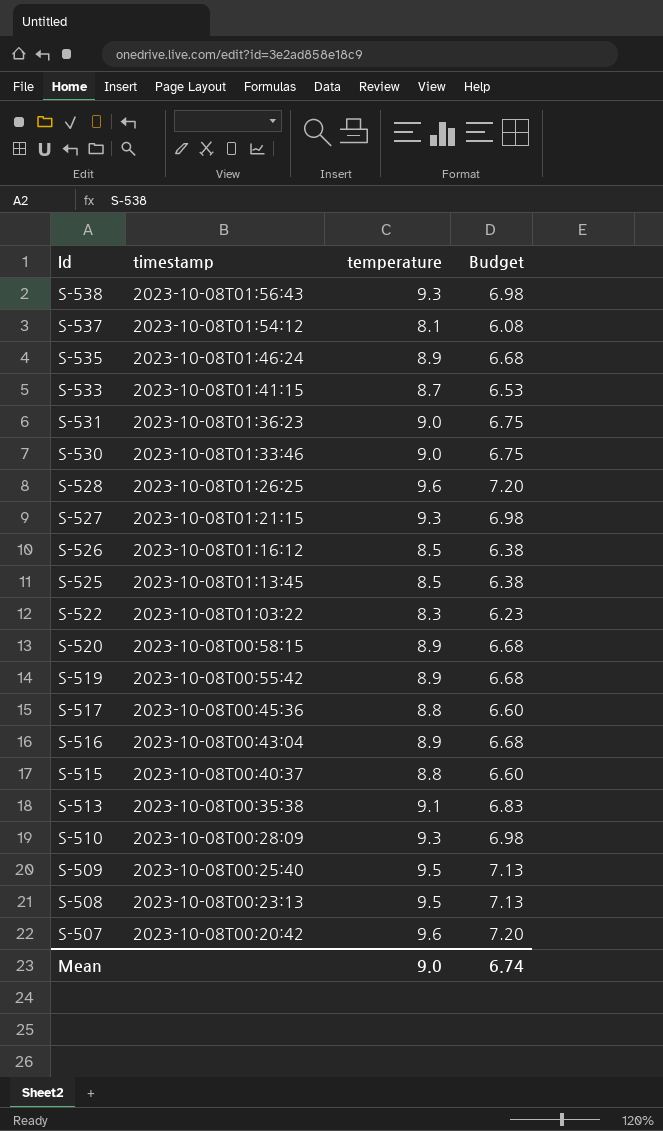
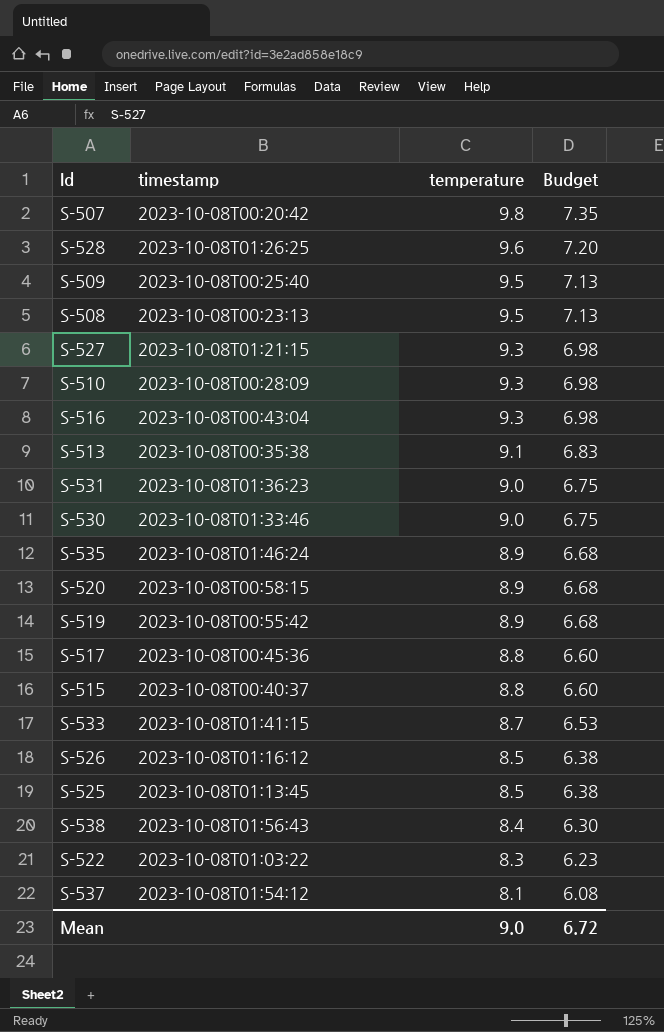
row order: Id descending -> temperature descending
S-507 | temperature: 9.6 -> 9.8
S-507 | Budget: 7.20 -> 7.35
S-516 | temperature: 8.9 -> 9.3
S-516 | Budget: 6.68 -> 6.98
S-538 | temperature: 9.3 -> 8.4
S-538 | Budget: 6.98 -> 6.30
Mean | Budget: 6.74 -> 6.72

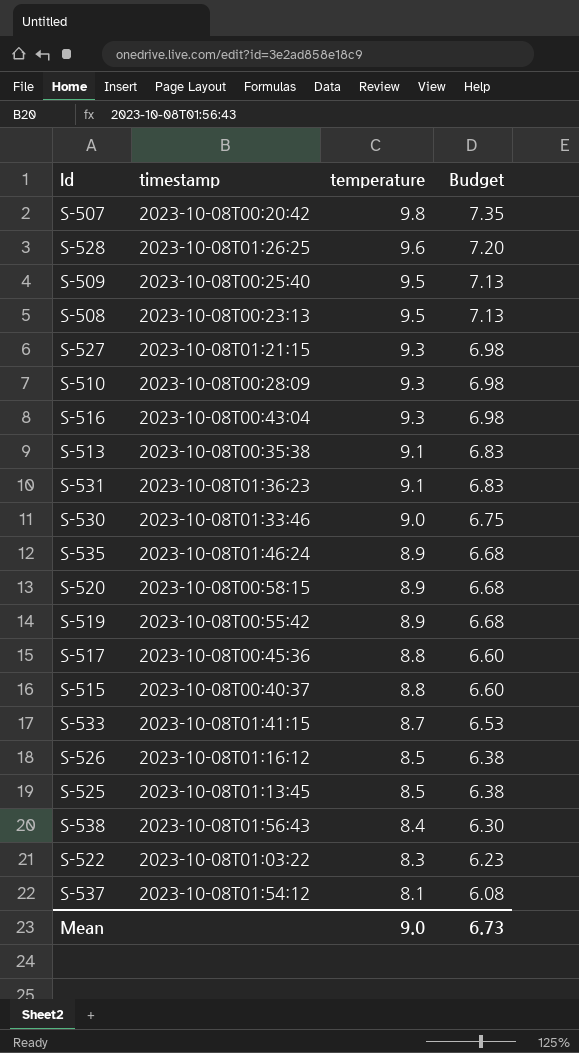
S-531 | temperature: 9.0 -> 9.1
S-531 | Budget: 6.75 -> 6.83
Mean | Budget: 6.72 -> 6.73

